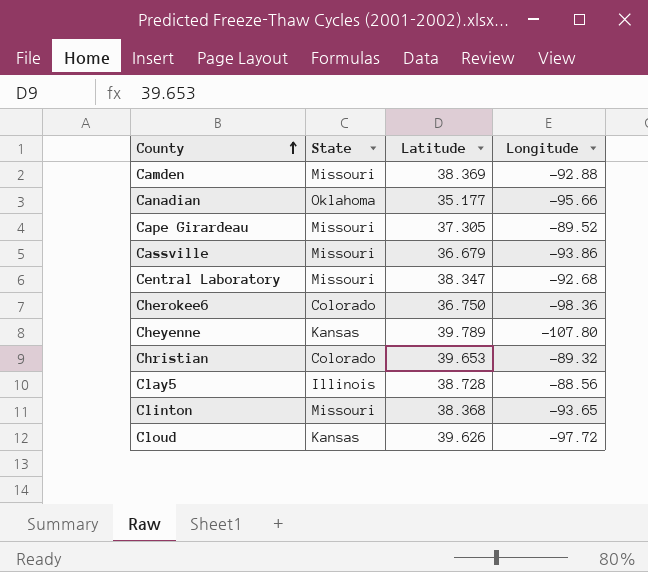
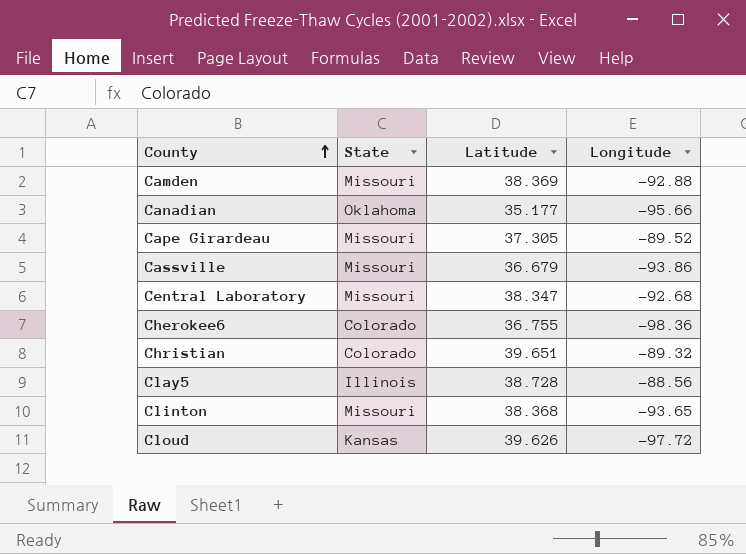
row Cheyenne: Kansas | 39.789 | -107.80 -> none
Cherokee6 | Latitude: 36.750 -> 36.755
Christian | Latitude: 39.653 -> 39.651

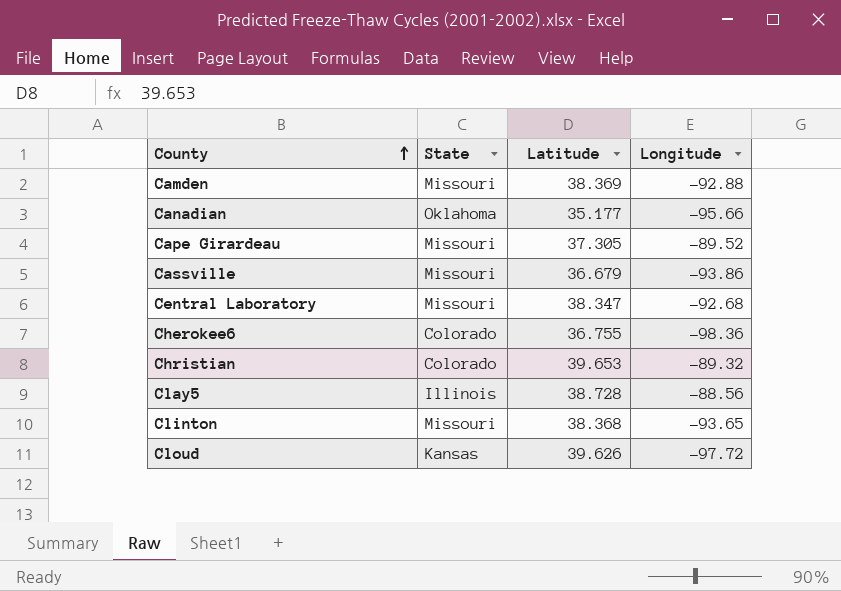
Christian | Latitude: 39.651 -> 39.653

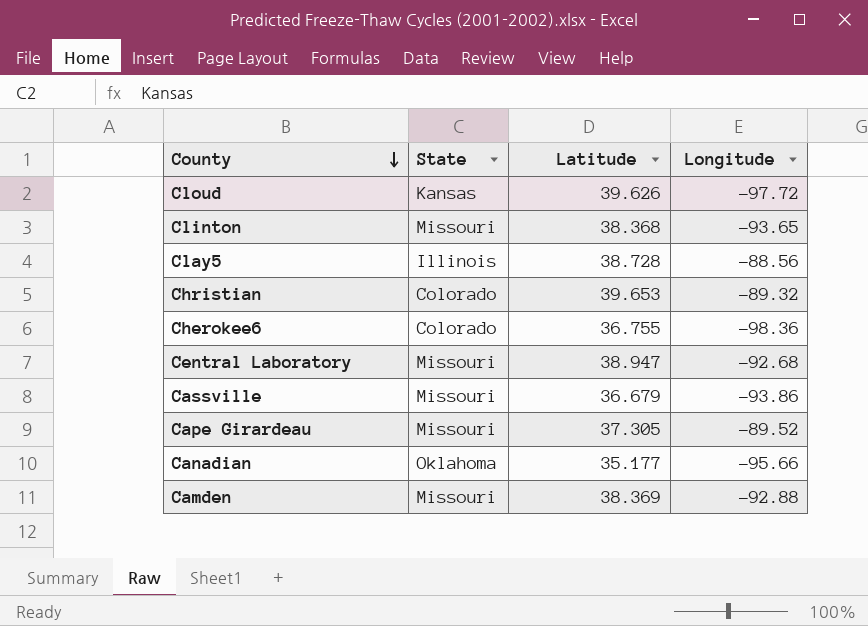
row order: County ascending -> County descending
Central Laboratory | Latitude: 38.347 -> 38.947

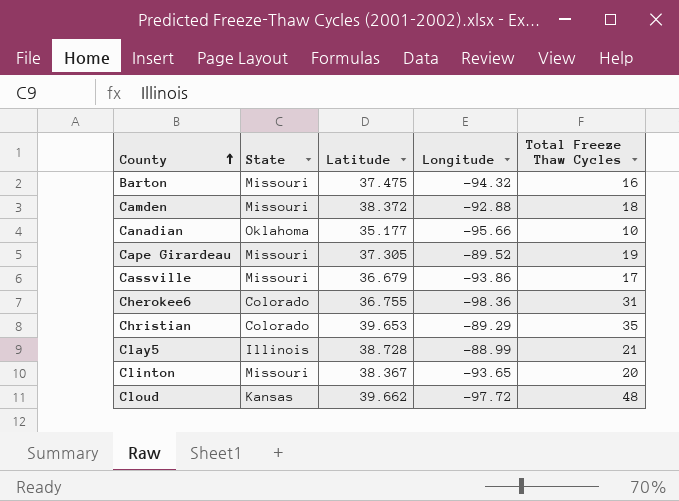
row order: County descending -> County ascending
column Total Freeze Thaw Cycles | position: none -> 5
row Central Laboratory: Missouri | 38.947 | -92.68 -> none
row Barton: none -> Missouri | 37.475 | -94.32 | 16
Camden | Latitude: 38.369 -> 38.372
Christian | Longitude: -89.32 -> -89.29
Clay5 | Longitude: -88.56 -> -88.99
Clinton | Latitude: 38.368 -> 38.367
Cloud | Latitude: 39.626 -> 39.662

